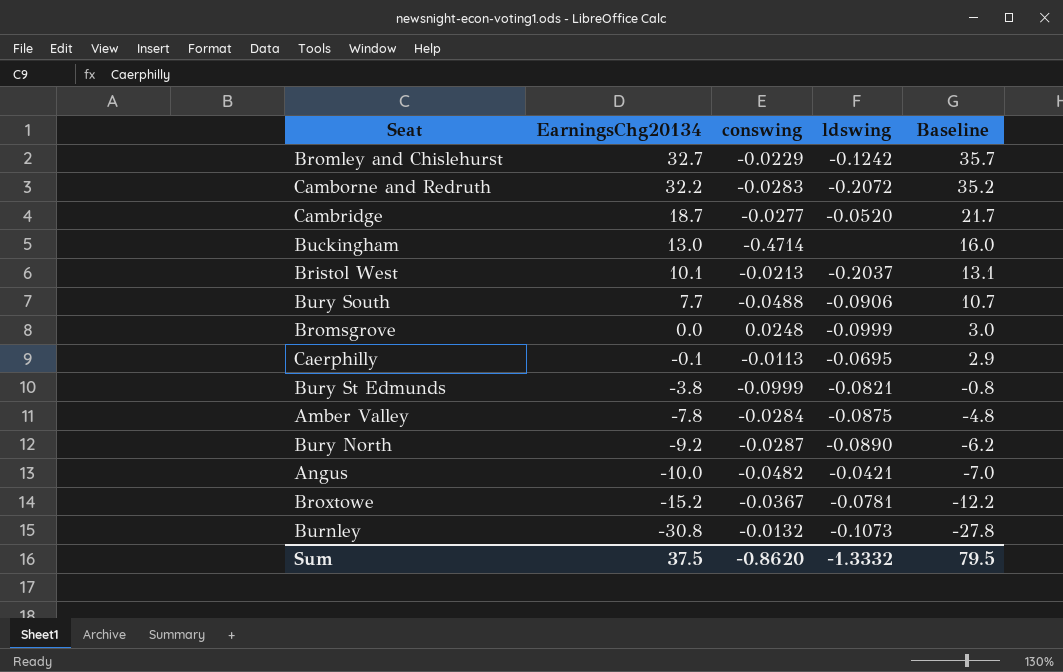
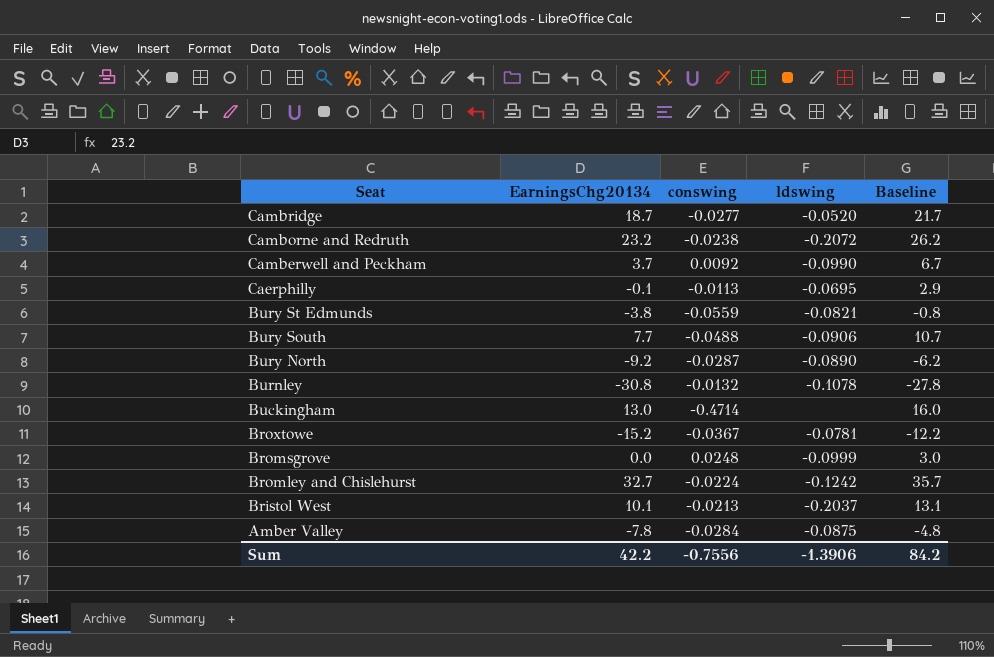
row order: EarningsChg20134 descending -> Seat descending
row Angus: -10.0 | -0.0482 | -0.0421 | -7.0 -> none
Camborne and Redruth | EarningsChg20134: 32.2 -> 23.2
Camborne and Redruth | conswing: -0.0283 -> -0.0238
Camborne and Redruth | Baseline: 35.2 -> 26.2
row Camberwell and Peckham: none -> 3.7 | 0.0092 | -0.0990 | 6.7
Bury St Edmunds | conswing: -0.0999 -> -0.0559
Burnley | ldswing: -0.1073 -> -0.1078
Bromley and Chislehurst | conswing: -0.0229 -> -0.0224
Sum | EarningsChg20134: 37.5 -> 42.2
Sum | conswing: -0.8620 -> -0.7556
Sum | ldswing: -1.3332 -> -1.3906
Sum | Baseline: 79.5 -> 84.2

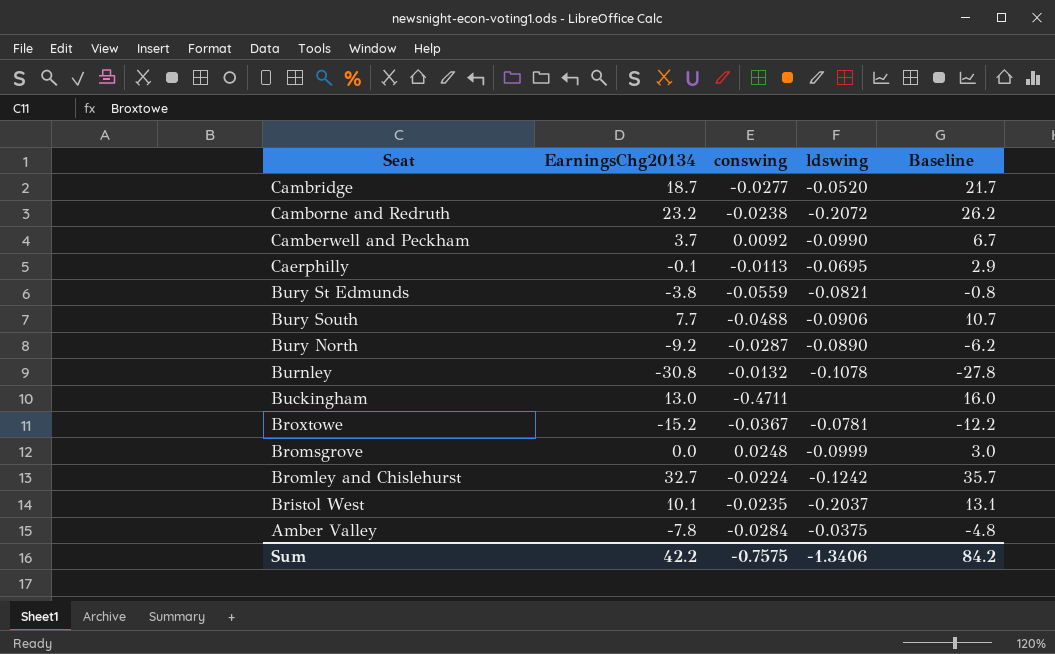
Buckingham | conswing: -0.4714 -> -0.4711
Bristol West | conswing: -0.0213 -> -0.0235
Amber Valley | ldswing: -0.0875 -> -0.0375
Sum | conswing: -0.7556 -> -0.7575
Sum | ldswing: -1.3906 -> -1.3406

